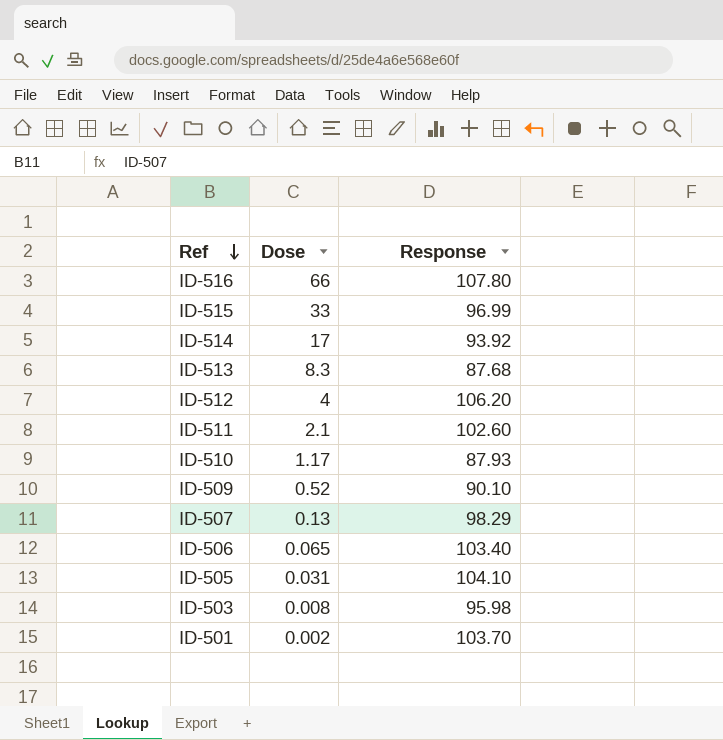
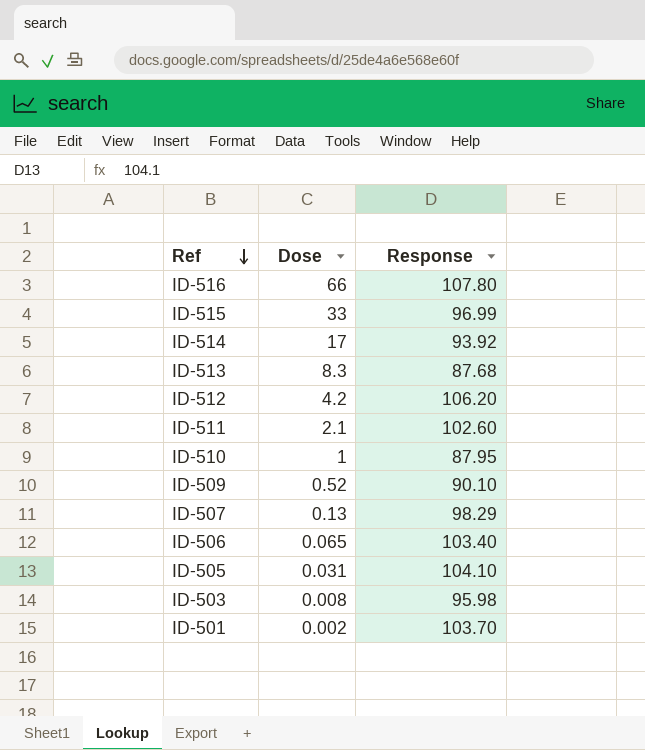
ID-512 | Dose: 4 -> 4.2
ID-510 | Dose: 1.17 -> 1
ID-510 | Response: 87.93 -> 87.95

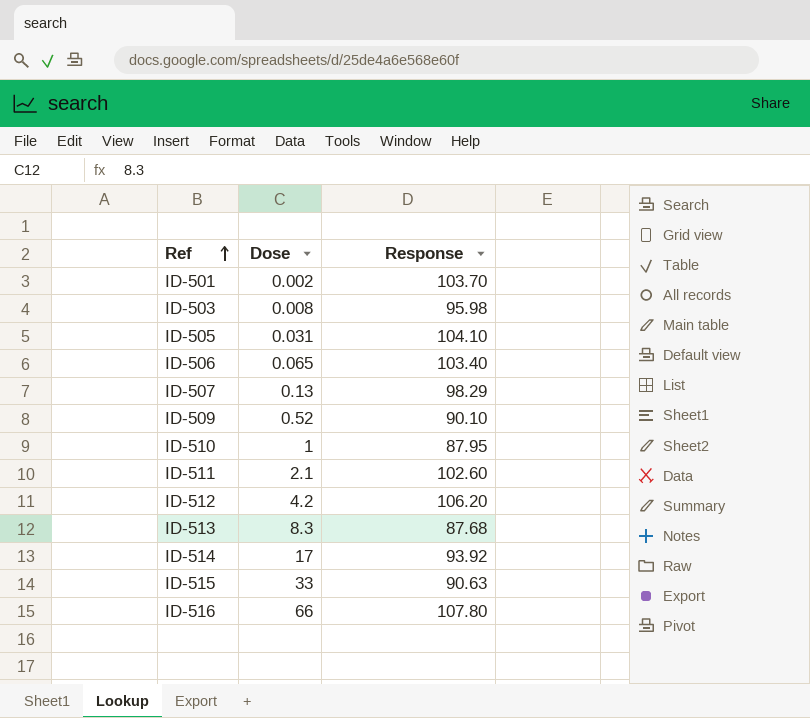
row order: Ref descending -> Ref ascending
ID-515 | Response: 96.99 -> 90.63

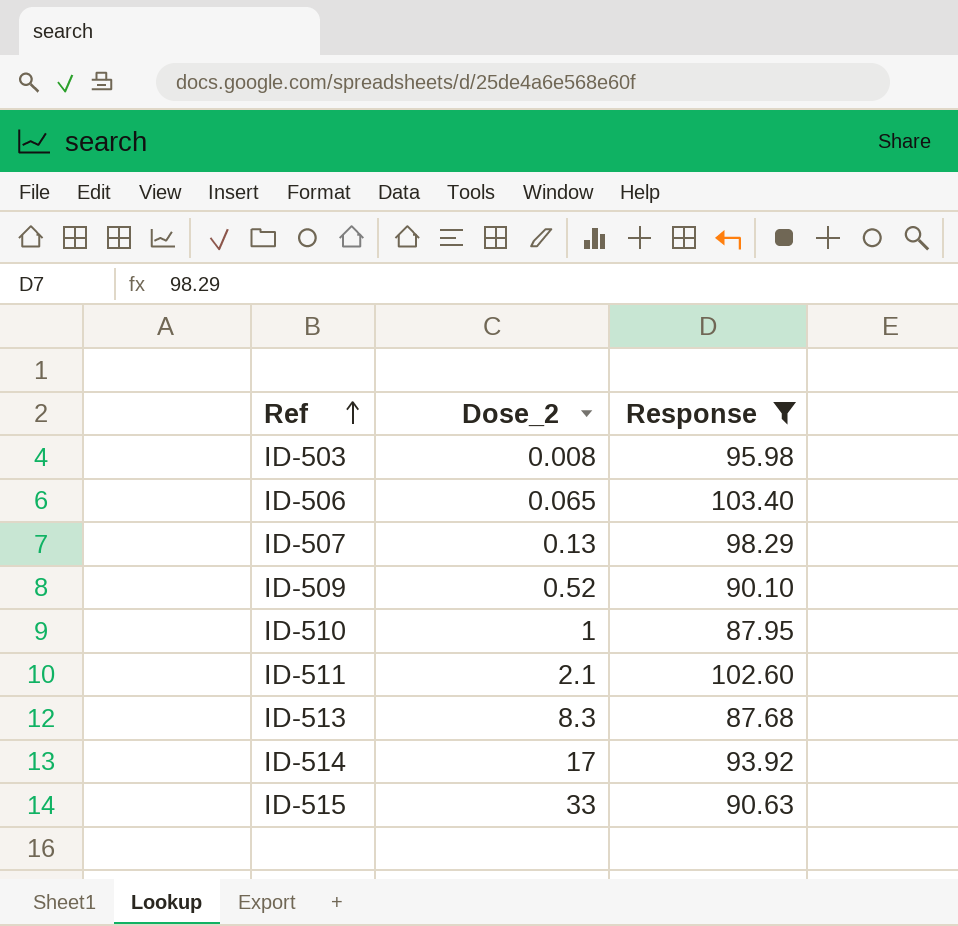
filter: none -> Response <= 103.40
column name: Dose -> Dose_2

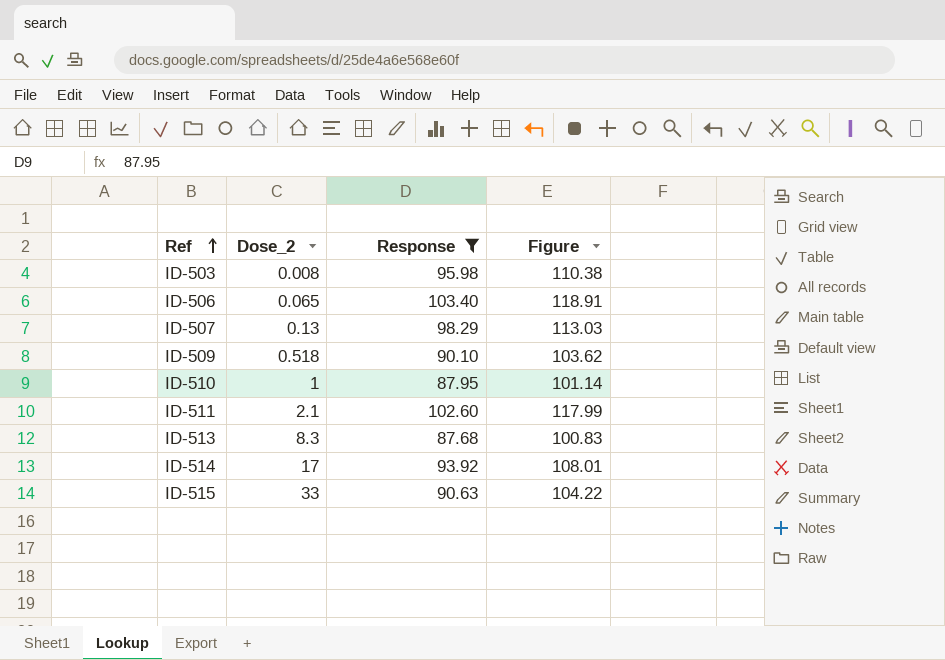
column Figure | formula: none -> [Response] * 1.15
ID-509 | Dose_2: 0.52 -> 0.518

